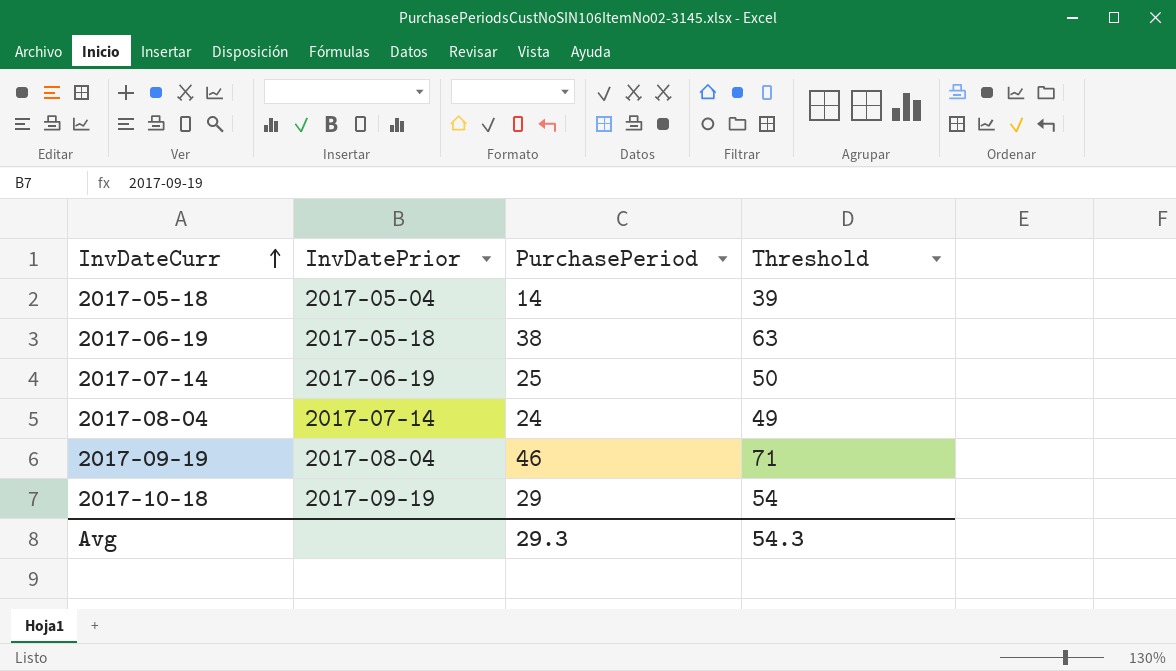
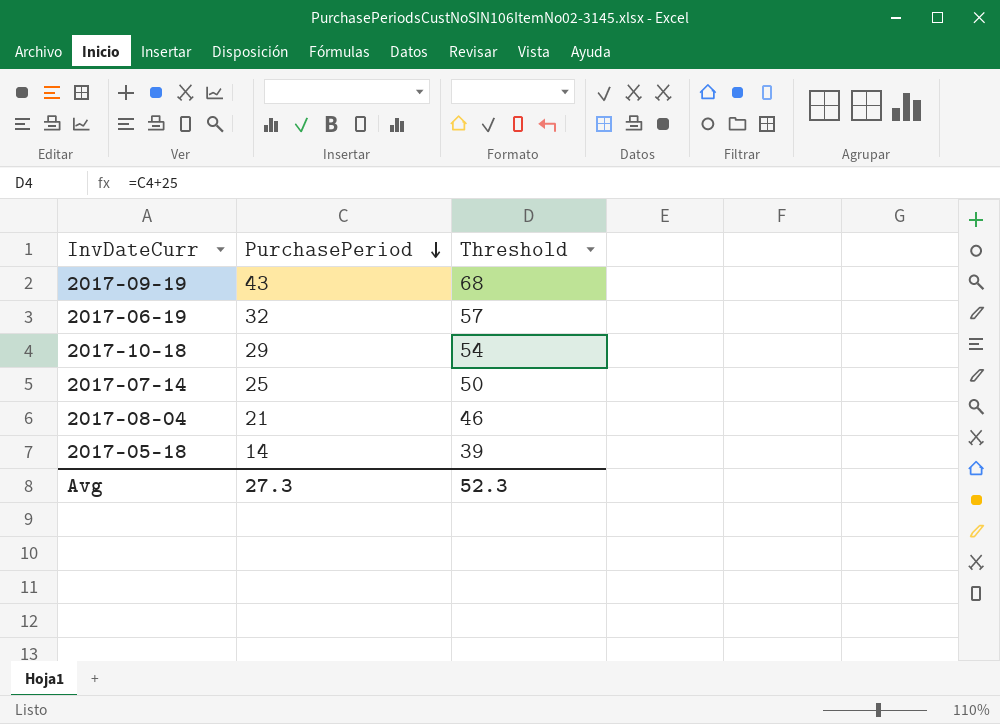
row order: InvDateCurr ascending -> PurchasePeriod descending
column InvDatePrior | position: 2 -> none
2017-09-19 | PurchasePeriod: 46 -> 43
2017-09-19 | Threshold: 71 -> 68
2017-06-19 | PurchasePeriod: 38 -> 32
2017-06-19 | Threshold: 63 -> 57
2017-08-04 | PurchasePeriod: 24 -> 21
2017-08-04 | Threshold: 49 -> 46
Avg | PurchasePeriod: 29.3 -> 27.3
Avg | Threshold: 54.3 -> 52.3

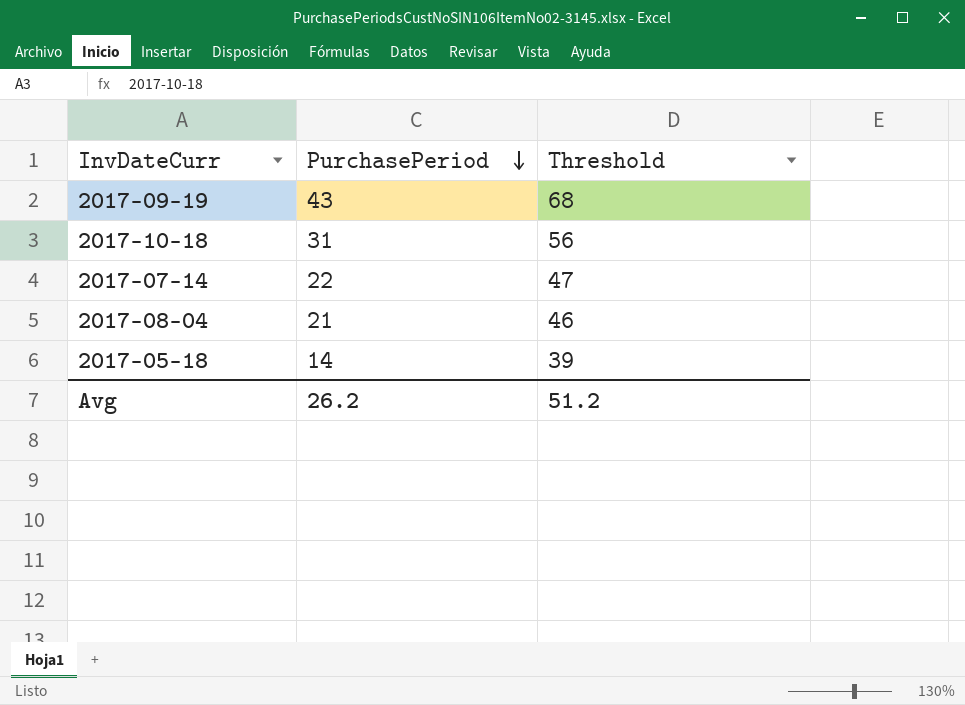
row 2017-06-19: 32 | 57 -> none
2017-10-18 | PurchasePeriod: 29 -> 31
2017-10-18 | Threshold: 54 -> 56
2017-07-14 | PurchasePeriod: 25 -> 22
2017-07-14 | Threshold: 50 -> 47
Avg | PurchasePeriod: 27.3 -> 26.2
Avg | Threshold: 52.3 -> 51.2

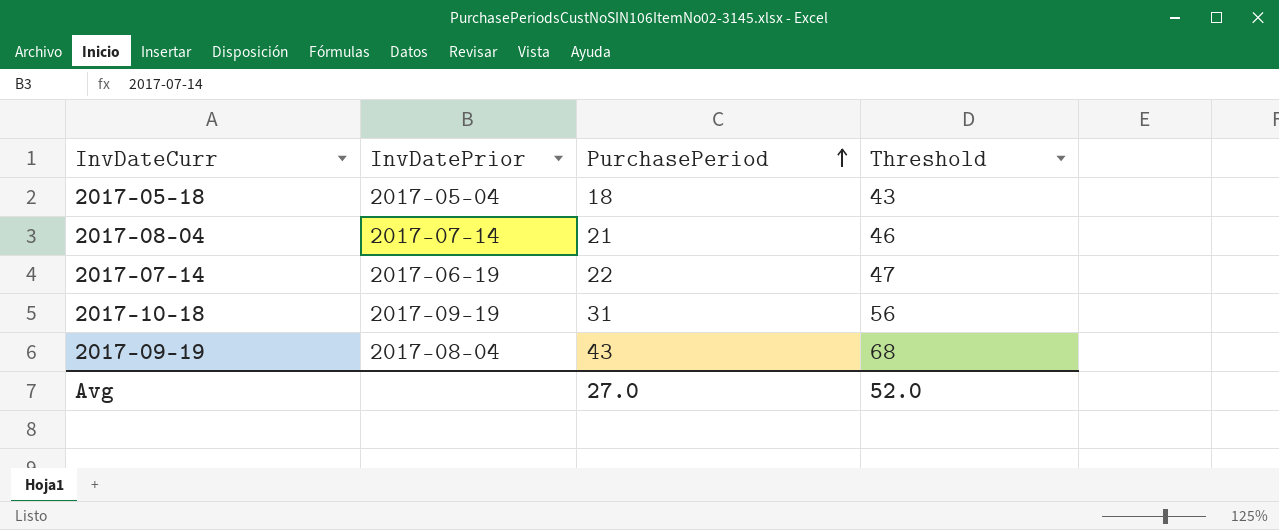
row order: PurchasePeriod descending -> PurchasePeriod ascending
column InvDatePrior | position: none -> 2
2017-05-18 | PurchasePeriod: 14 -> 18
2017-05-18 | Threshold: 39 -> 43
Avg | PurchasePeriod: 26.2 -> 27.0
Avg | Threshold: 51.2 -> 52.0

